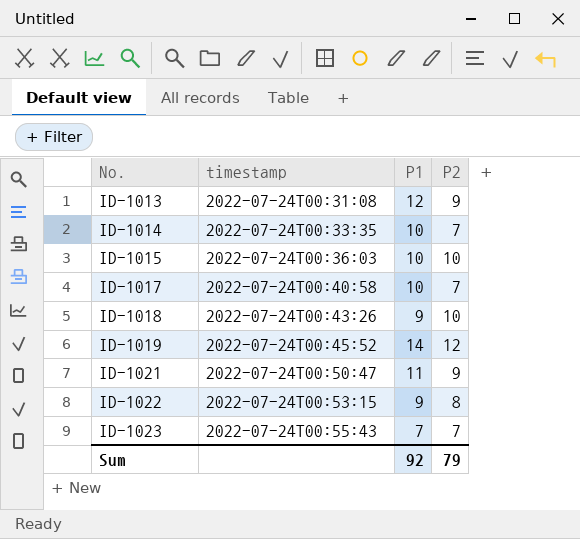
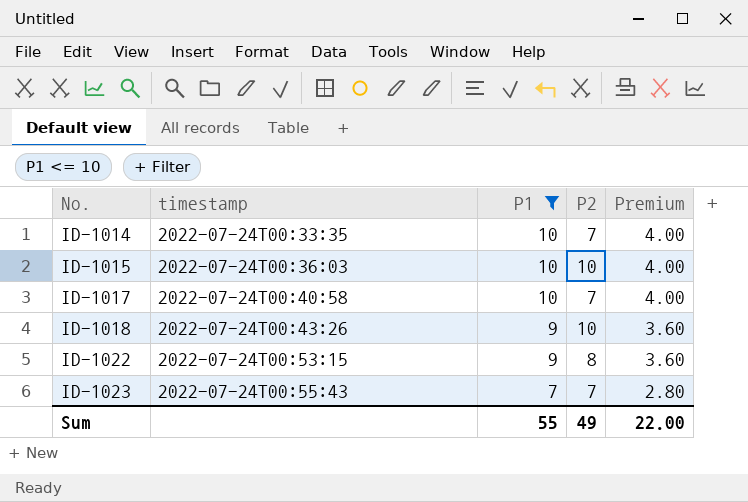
filter: none -> P1 <= 10
column Premium | formula: none -> [P1] * 0.4
Sum | P1: 92 -> 55
Sum | P2: 79 -> 49

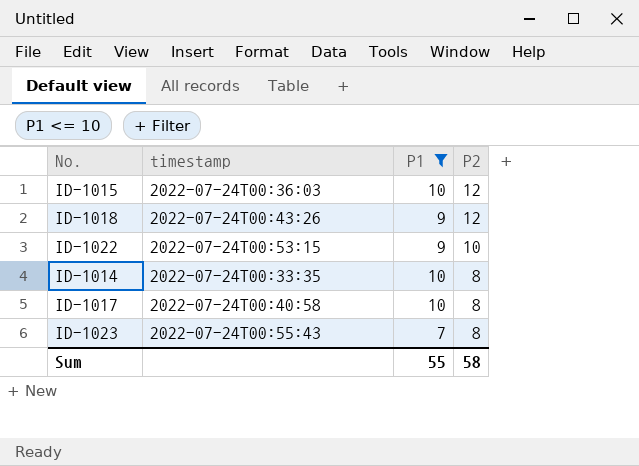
row order: No. ascending -> P2 descending
column Premium | formula: [P1] * 0.4 -> none
ID-1015 | P2: 10 -> 12
ID-1018 | P2: 10 -> 12
ID-1022 | P2: 8 -> 10
ID-1014 | P2: 7 -> 8
ID-1017 | P2: 7 -> 8
ID-1023 | P2: 7 -> 8
Sum | P2: 49 -> 58

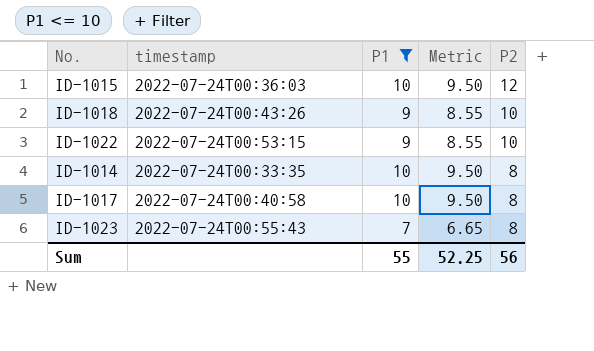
column Metric | formula: none -> [P1] * 0.95
ID-1018 | P2: 12 -> 10
Sum | P2: 58 -> 56

